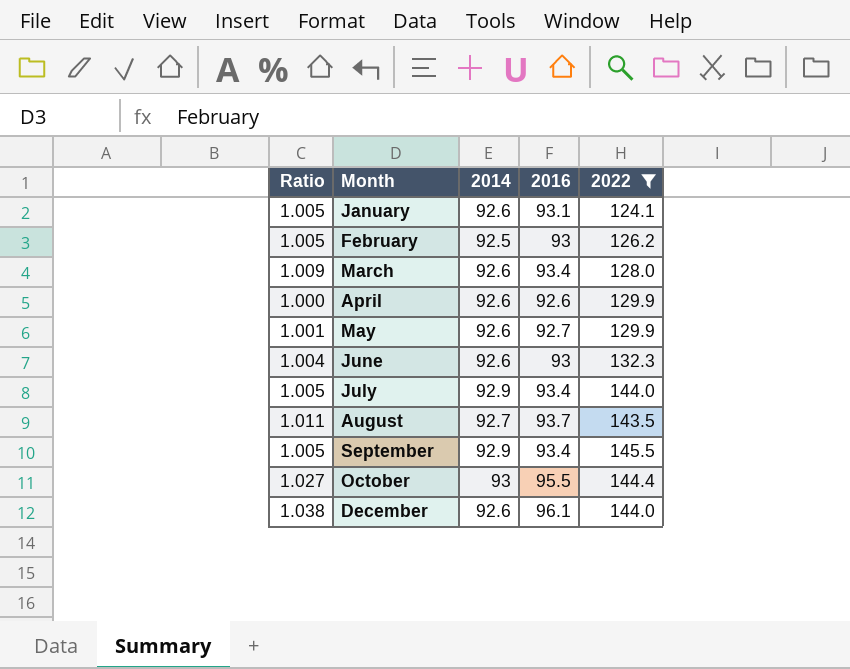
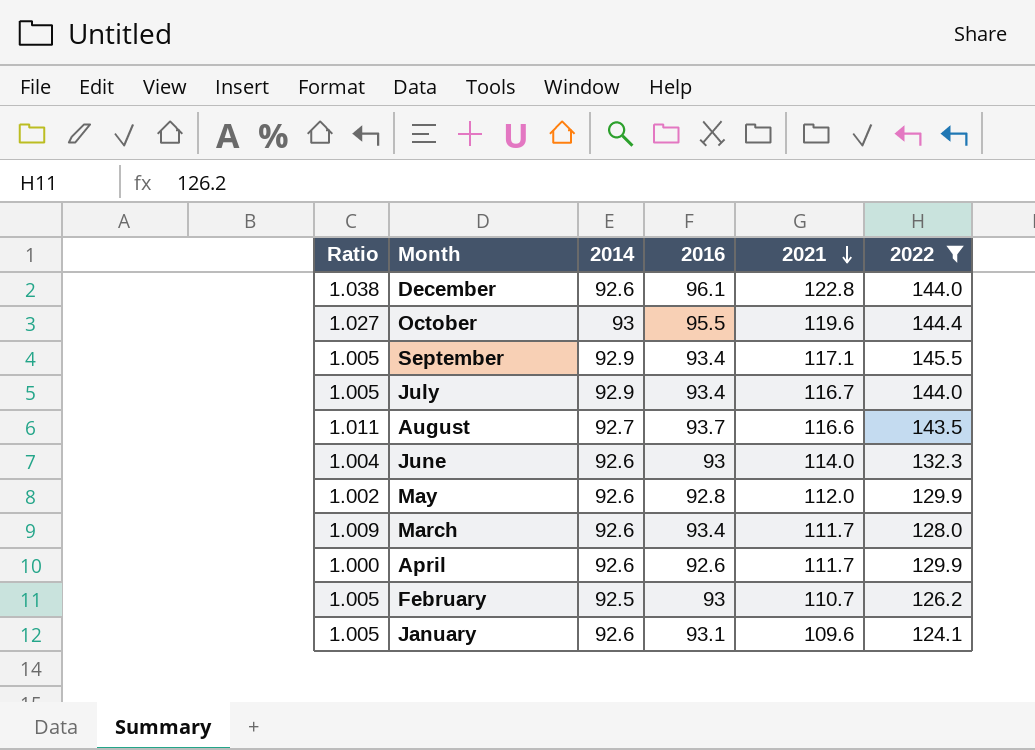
row order: none -> 2021 descending
column 2021 | position: none -> 5
May | Ratio: 1.001 -> 1.002
May | 2016: 92.7 -> 92.8

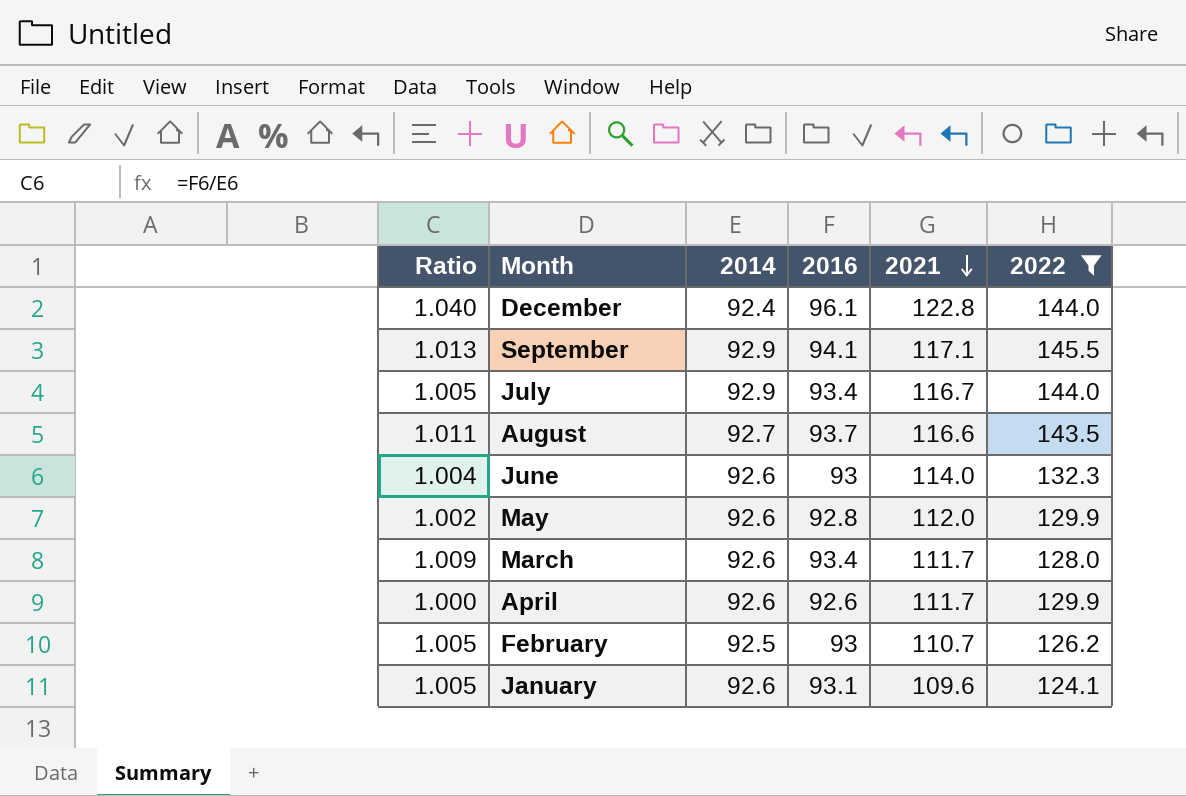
row October: 1.027 | 93 | 95.5 | 119.6 | 144.4 -> none
December | Ratio: 1.038 -> 1.040
December | 2014: 92.6 -> 92.4
September | Ratio: 1.005 -> 1.013
September | 2016: 93.4 -> 94.1

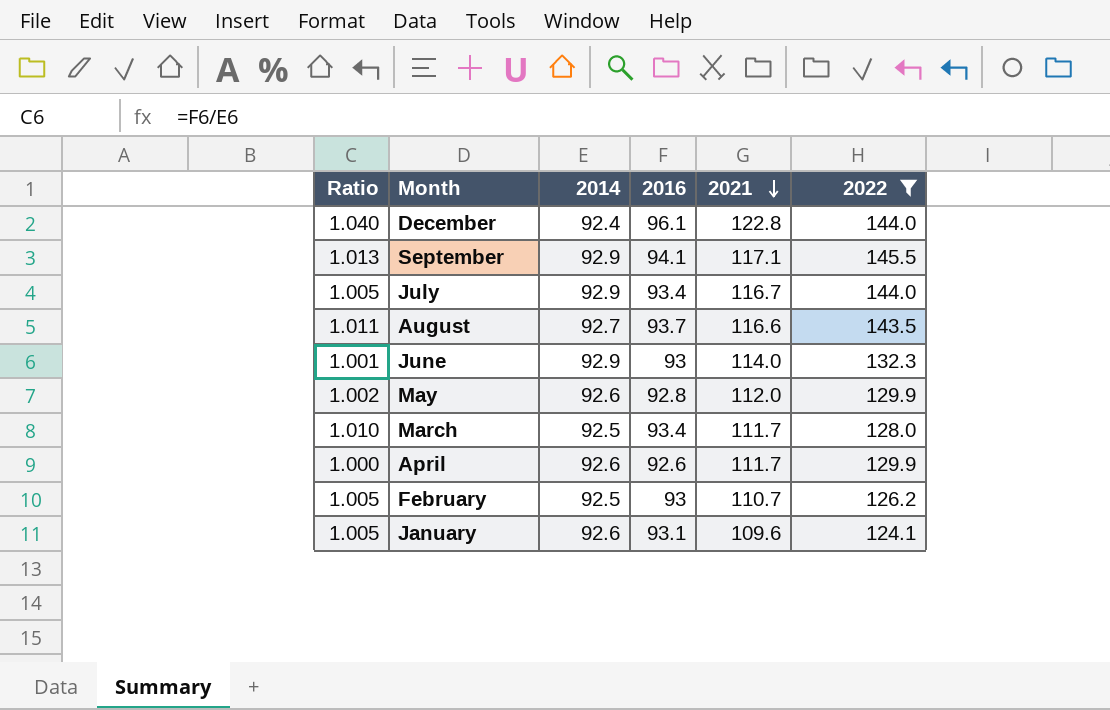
June | Ratio: 1.004 -> 1.001
June | 2014: 92.6 -> 92.9
March | Ratio: 1.009 -> 1.010
March | 2014: 92.6 -> 92.5

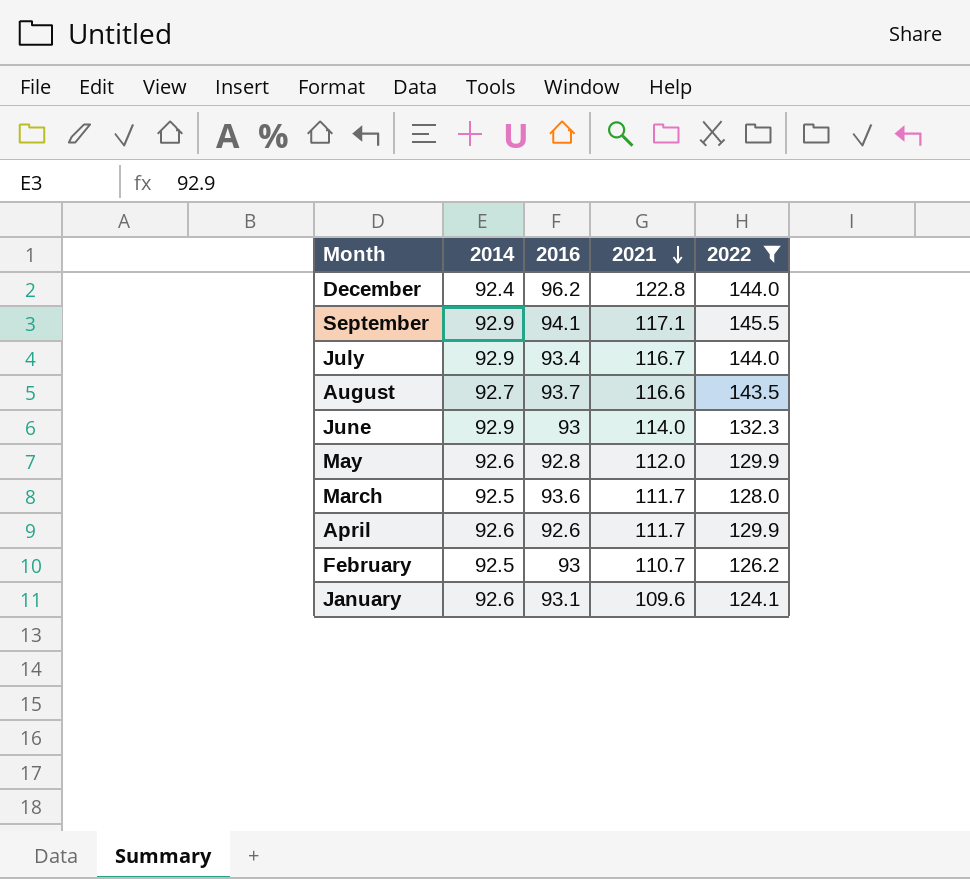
column Ratio | formula: [2016] / [2014] -> none
December | 2016: 96.1 -> 96.2
March | 2016: 93.4 -> 93.6

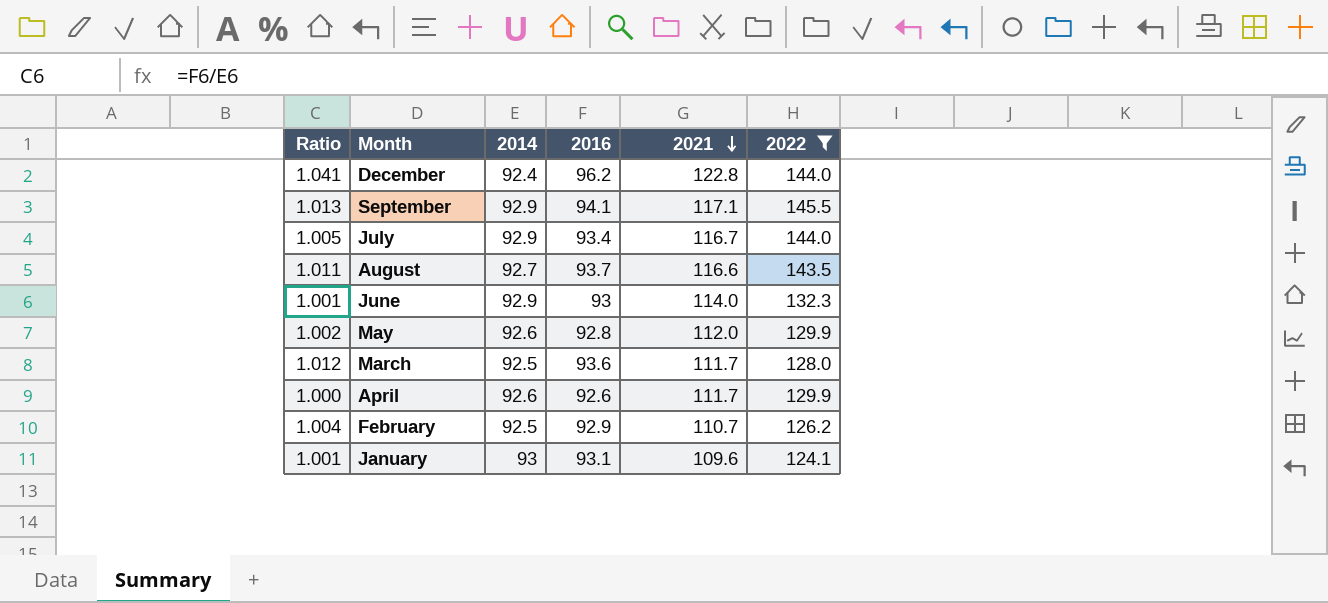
column Ratio | formula: none -> [2016] / [2014]
February | 2016: 93 -> 92.9
January | 2014: 92.6 -> 93

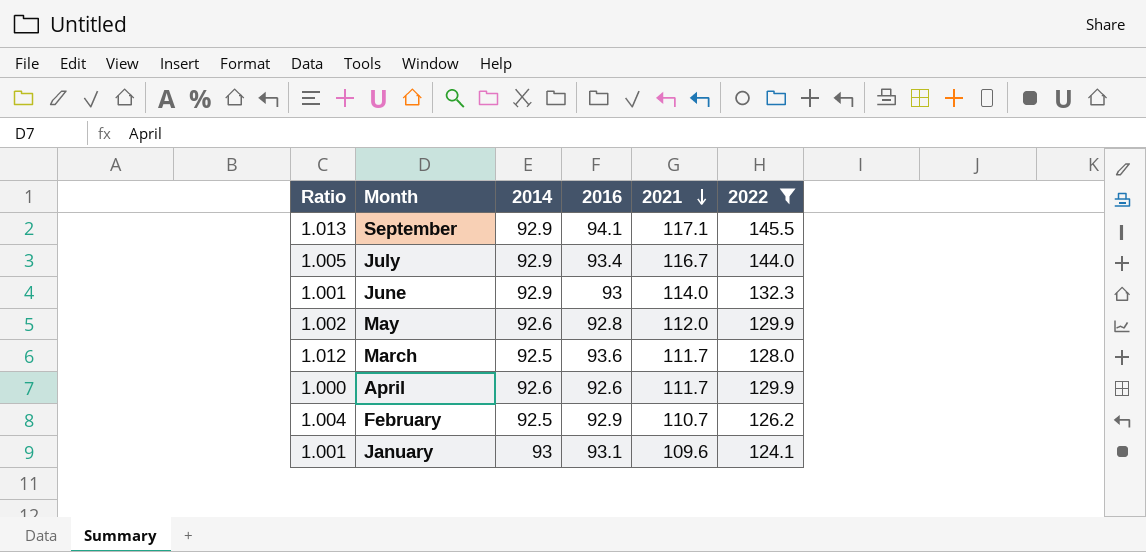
row December: 1.041 | 92.4 | 96.2 | 122.8 | 144.0 -> none
row August: 1.011 | 92.7 | 93.7 | 116.6 | 143.5 -> none

